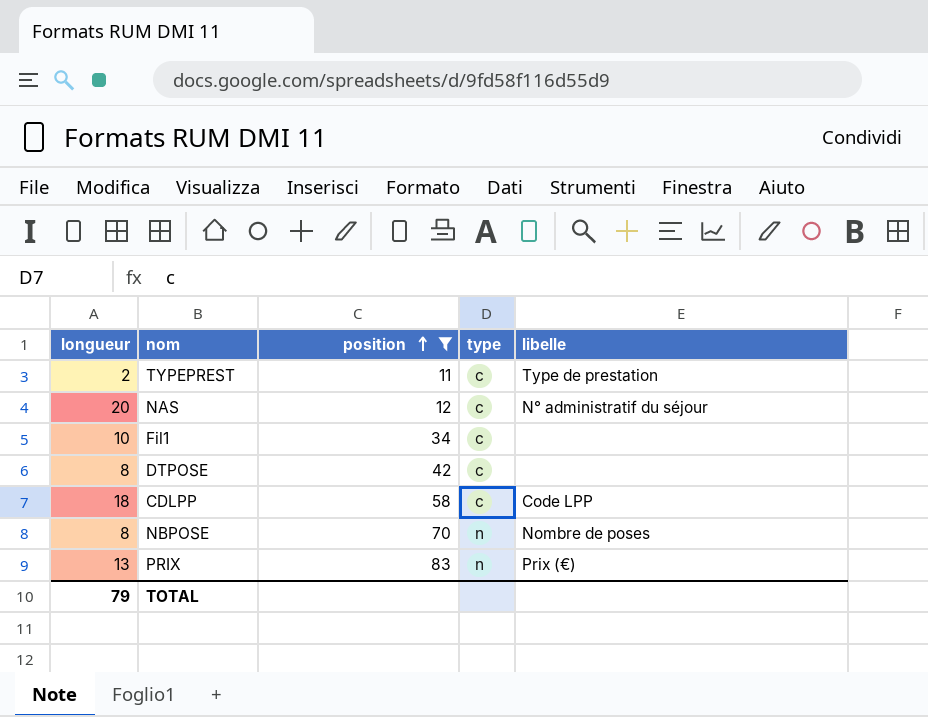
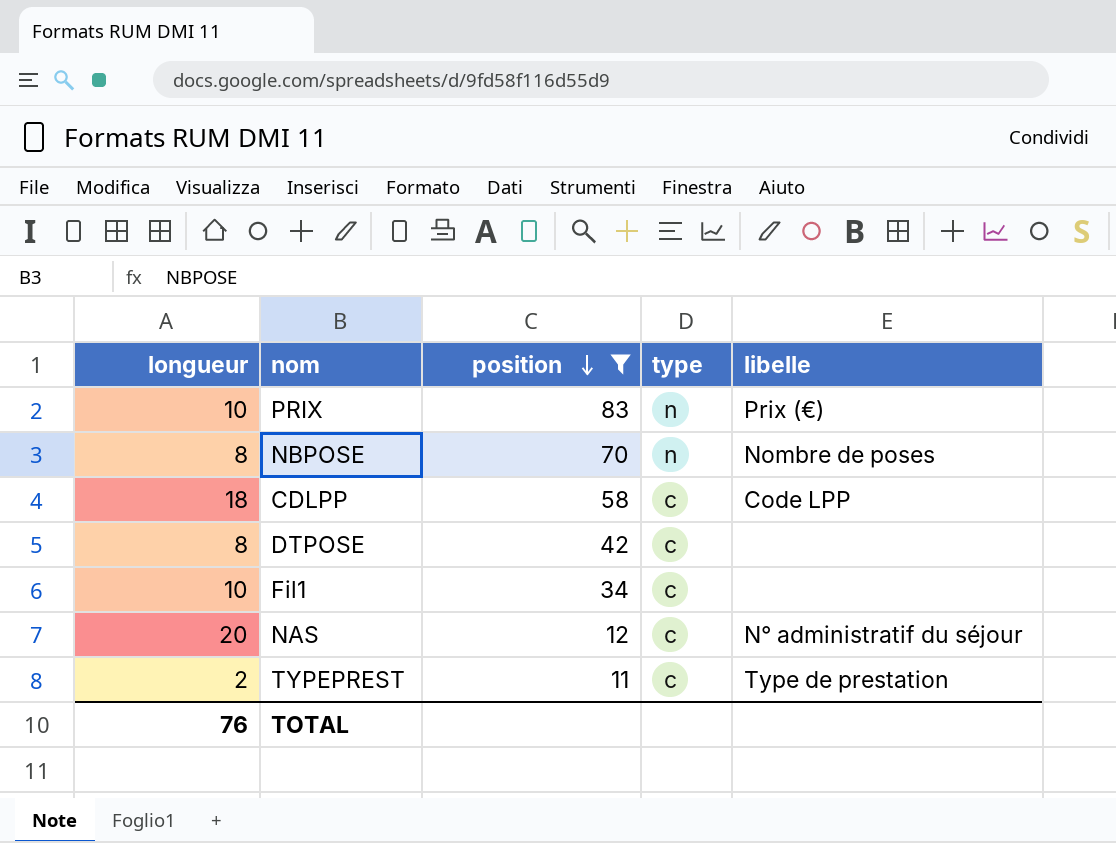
row order: position ascending -> position descending
PRIX | longueur: 13 -> 10
TOTAL | longueur: 79 -> 76

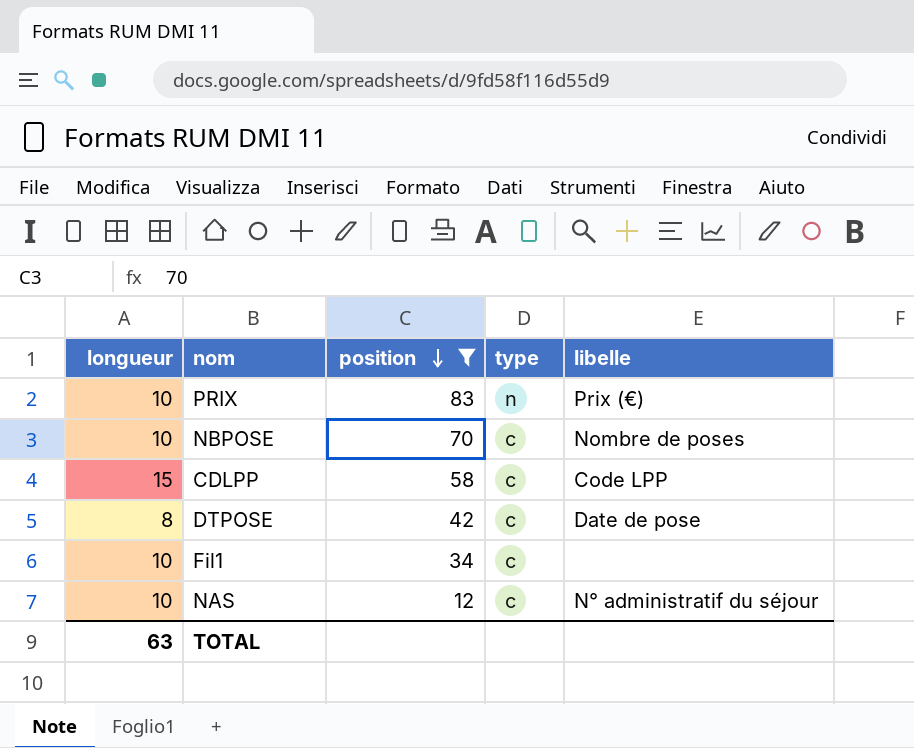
row TYPEPREST: 2 | 11 | c | Type de prestation -> none
NBPOSE | longueur: 8 -> 10
NBPOSE | type: n -> c
CDLPP | longueur: 18 -> 15
DTPOSE | libelle: none -> Date de pose
NAS | longueur: 20 -> 10
TOTAL | longueur: 76 -> 63

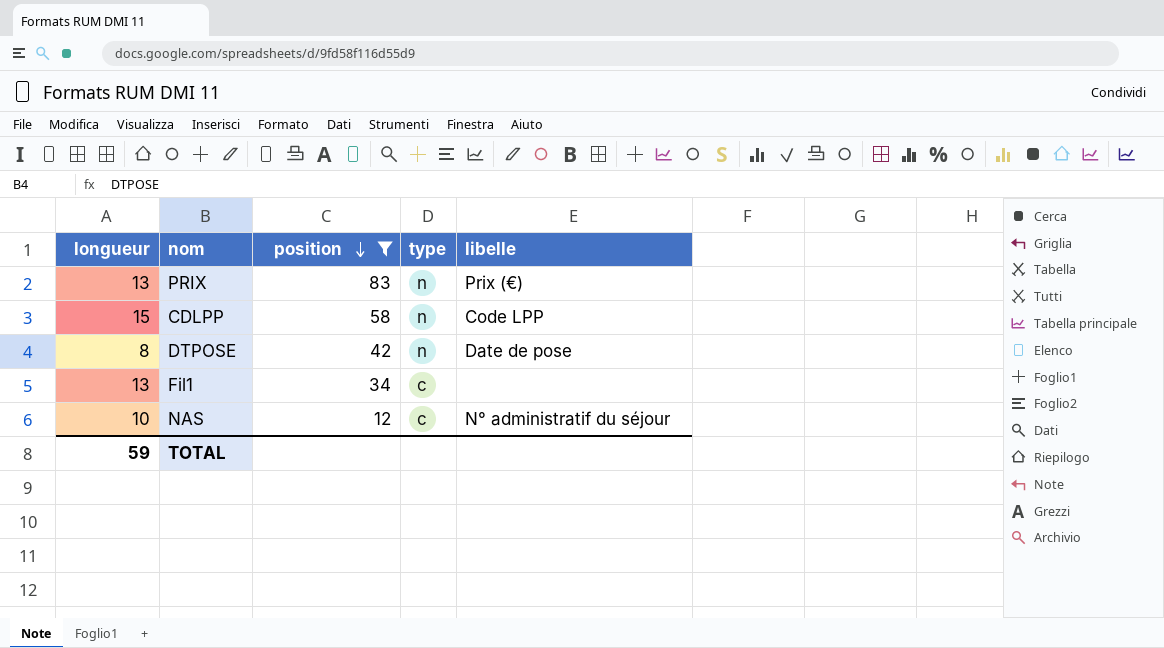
row NBPOSE: 10 | 70 | c | Nombre de poses -> none
PRIX | longueur: 10 -> 13
CDLPP | type: c -> n
DTPOSE | type: c -> n
Fil1 | longueur: 10 -> 13
TOTAL | longueur: 63 -> 59

